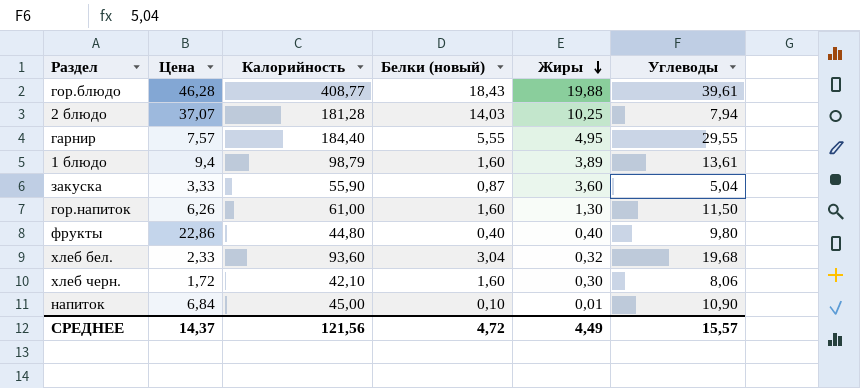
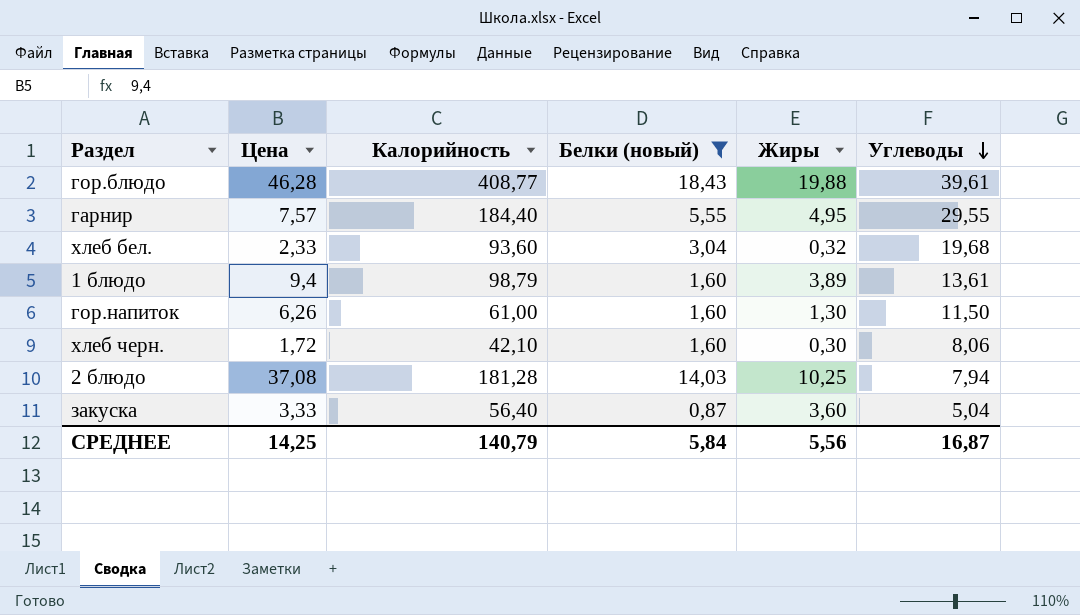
filter: none -> Белки (новый) >= 0,87
row order: Жиры descending -> Углеводы descending
2 блюдо | Цена: 37,07 -> 37,08
закуска | Калорийность: 55,90 -> 56,40
СРЕДНЕЕ | Цена: 14,37 -> 14,25
СРЕДНЕЕ | Калорийность: 121,56 -> 140,79
СРЕДНЕЕ | Белки (новый): 4,72 -> 5,84
СРЕДНЕЕ | Жиры: 4,49 -> 5,56
СРЕДНЕЕ | Углеводы: 15,57 -> 16,87

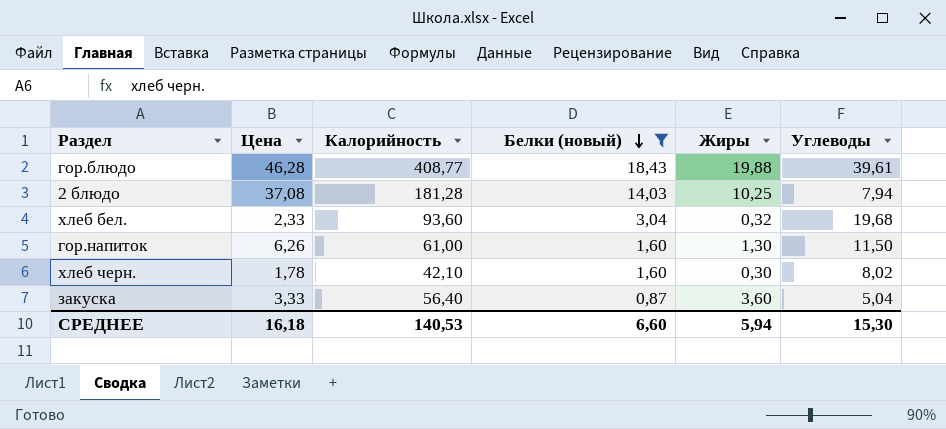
row order: Углеводы descending -> Белки (новый) descending
row гарнир: 7,57 | 184,40 | 5,55 | 4,95 | 29,55 -> none
row 1 блюдо: 9,4 | 98,79 | 1,60 | 3,89 | 13,61 -> none
хлеб черн. | Цена: 1,72 -> 1,78
хлеб черн. | Углеводы: 8,06 -> 8,02
СРЕДНЕЕ | Цена: 14,25 -> 16,18
СРЕДНЕЕ | Калорийность: 140,79 -> 140,53
СРЕДНЕЕ | Белки (новый): 5,84 -> 6,60
СРЕДНЕЕ | Жиры: 5,56 -> 5,94
СРЕДНЕЕ | Углеводы: 16,87 -> 15,30

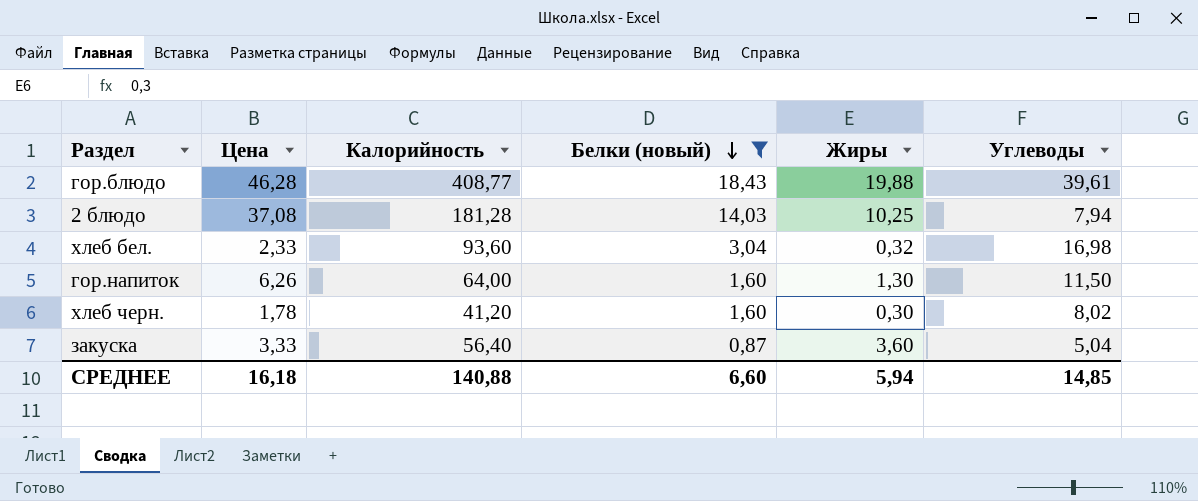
хлеб бел. | Углеводы: 19,68 -> 16,98
гор.напиток | Калорийность: 61,00 -> 64,00
хлеб черн. | Калорийность: 42,10 -> 41,20
СРЕДНЕЕ | Калорийность: 140,53 -> 140,88
СРЕДНЕЕ | Углеводы: 15,30 -> 14,85

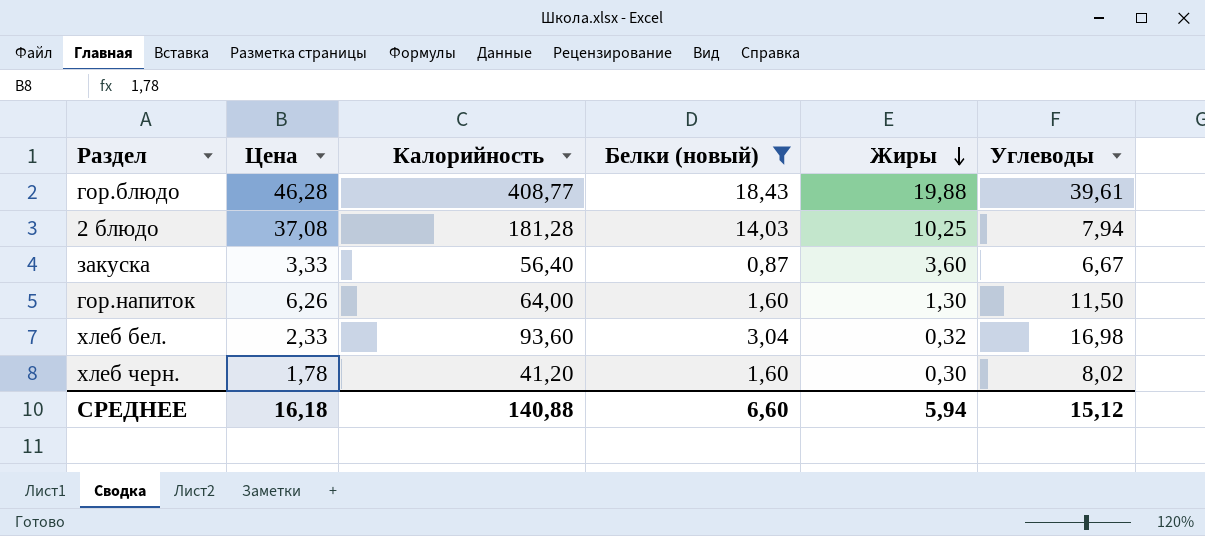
row order: Белки (новый) descending -> Жиры descending
закуска | Углеводы: 5,04 -> 6,67
СРЕДНЕЕ | Углеводы: 14,85 -> 15,12

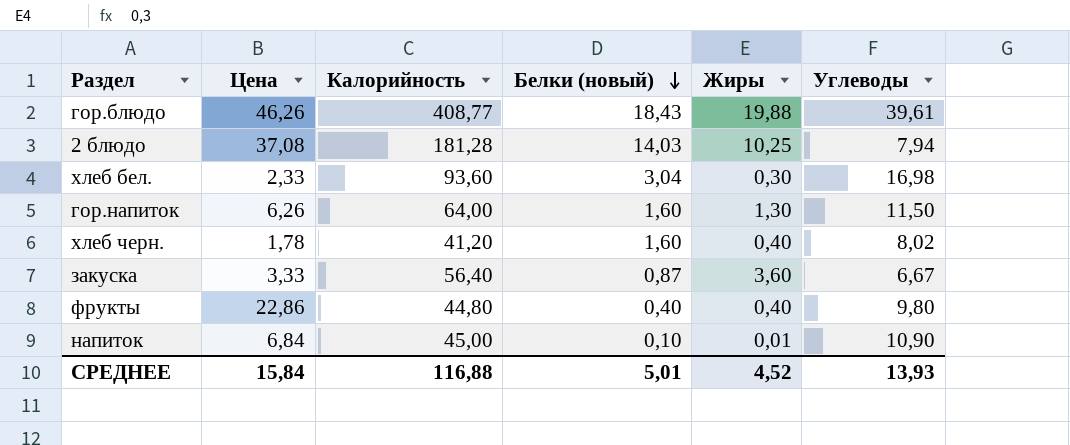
filter: Белки (новый) >= 0,87 -> none
row order: Жиры descending -> Белки (новый) descending
гор.блюдо | Цена: 46,28 -> 46,26
хлеб бел. | Жиры: 0,32 -> 0,30
хлеб черн. | Жиры: 0,30 -> 0,40
СРЕДНЕЕ | Цена: 16,18 -> 15,84
СРЕДНЕЕ | Калорийность: 140,88 -> 116,88
СРЕДНЕЕ | Белки (новый): 6,60 -> 5,01
СРЕДНЕЕ | Жиры: 5,94 -> 4,52
СРЕДНЕЕ | Углеводы: 15,12 -> 13,93

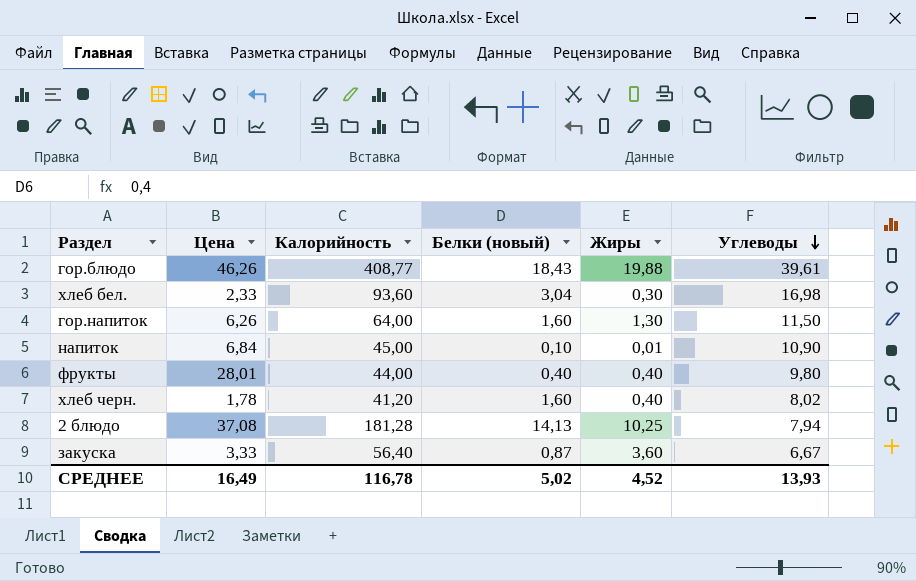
row order: Белки (новый) descending -> Углеводы descending
фрукты | Цена: 22,86 -> 28,01
фрукты | Калорийность: 44,80 -> 44,00
2 блюдо | Белки (новый): 14,03 -> 14,13
СРЕДНЕЕ | Цена: 15,84 -> 16,49
СРЕДНЕЕ | Калорийность: 116,88 -> 116,78
СРЕДНЕЕ | Белки (новый): 5,01 -> 5,02

